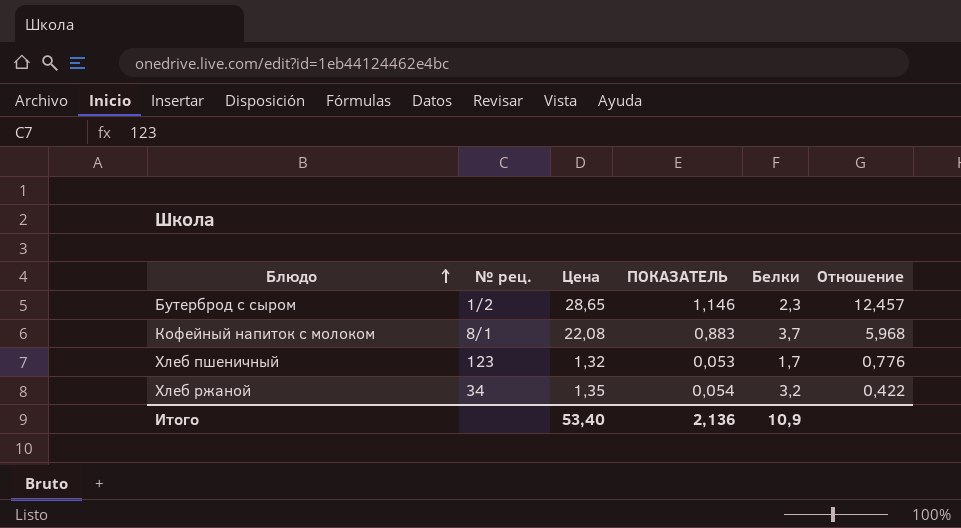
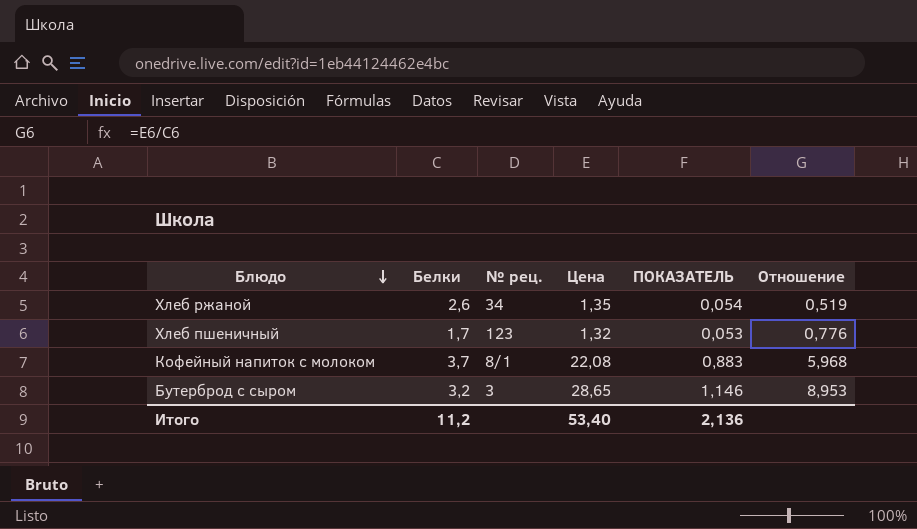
row order: Блюдо ascending -> Блюдо descending
column Белки | position: 5 -> 2
Хлеб ржаной | Белки: 3,2 -> 2,6
Хлеб ржаной | Отношение: 0,422 -> 0,519
Бутерброд с сыром | Белки: 2,3 -> 3,2
Бутерброд с сыром | № рец.: 1/2 -> 3
Бутерброд с сыром | Отношение: 12,457 -> 8,953
Итого | Белки: 10,9 -> 11,2

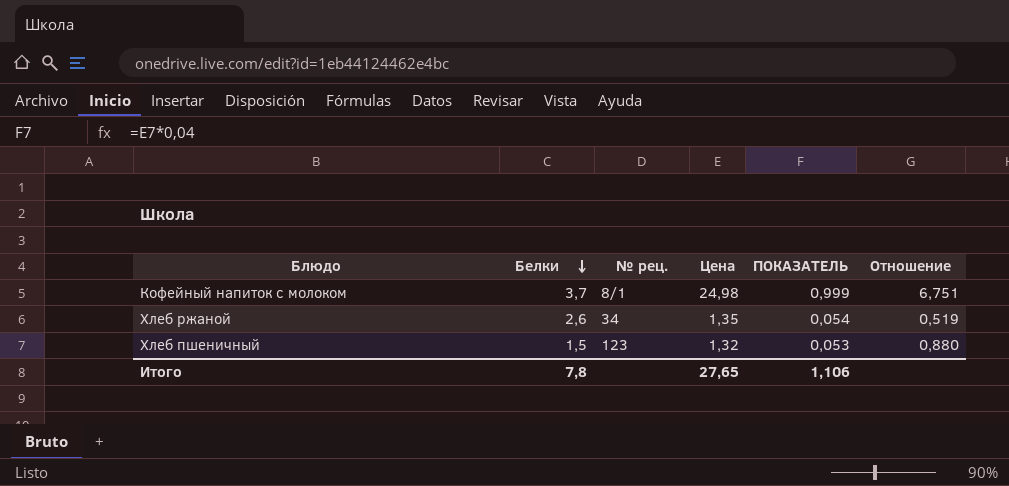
row order: Блюдо descending -> Белки descending
row Бутерброд с сыром: 3,2 | 3 | 28,65 | 1,146 | 8,953 -> none
Кофейный напиток с молоком | Цена: 22,08 -> 24,98
Кофейный напиток с молоком | ПОКАЗАТЕЛЬ: 0,883 -> 0,999
Кофейный напиток с молоком | Отношение: 5,968 -> 6,751
Хлеб пшеничный | Белки: 1,7 -> 1,5
Хлеб пшеничный | Отношение: 0,776 -> 0,880
Итого | Белки: 11,2 -> 7,8
Итого | Цена: 53,40 -> 27,65
Итого | ПОКАЗАТЕЛЬ: 2,136 -> 1,106

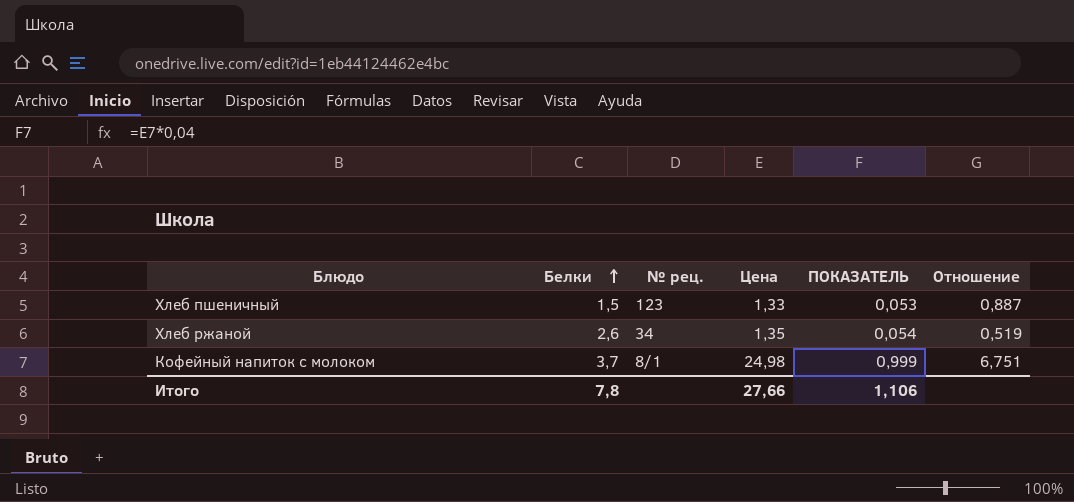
row order: Белки descending -> Белки ascending
Хлеб пшеничный | Цена: 1,32 -> 1,33
Хлеб пшеничный | Отношение: 0,880 -> 0,887
Итого | Цена: 27,65 -> 27,66

